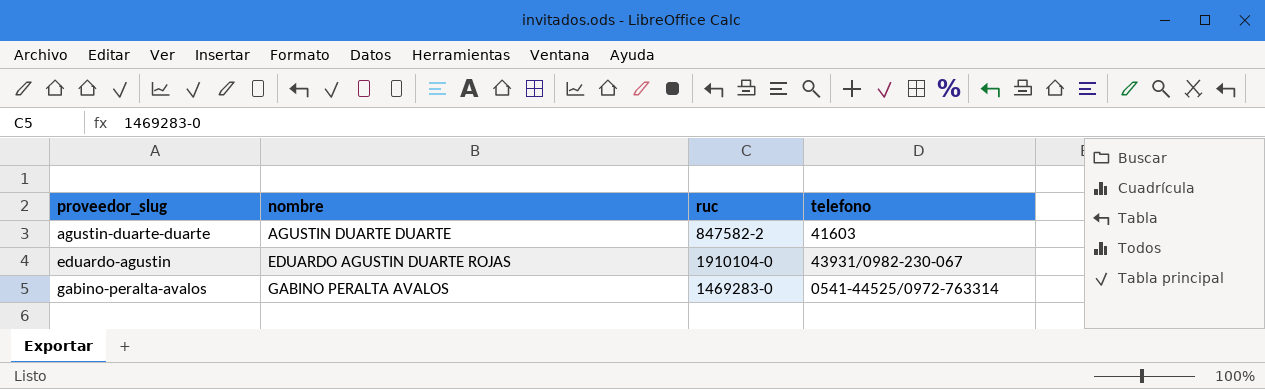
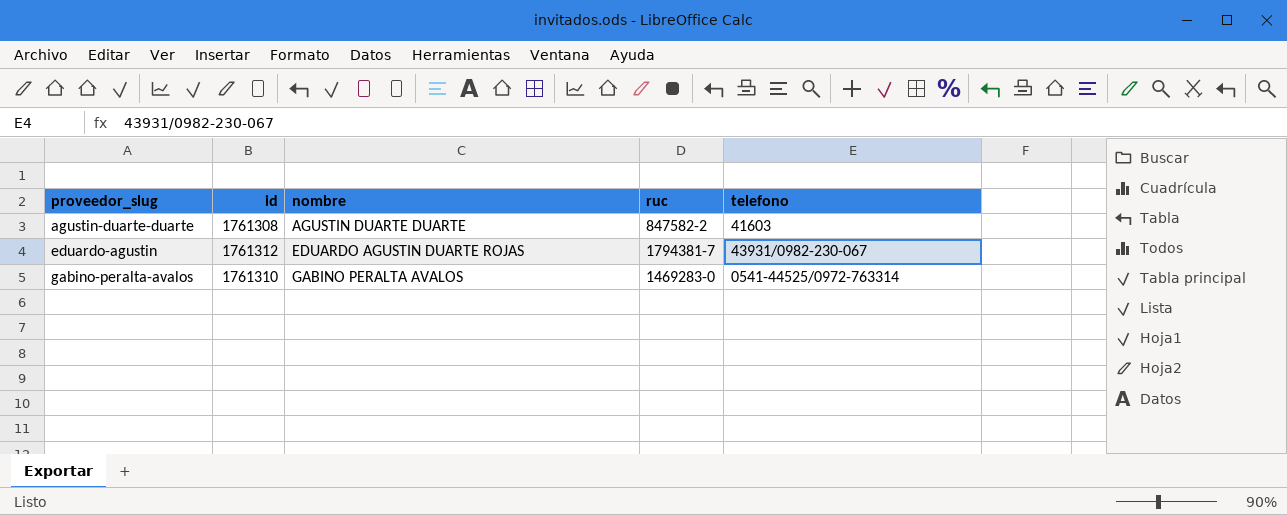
column id | position: none -> 2
eduardo-agustin | ruc: 1910104-0 -> 1794381-7

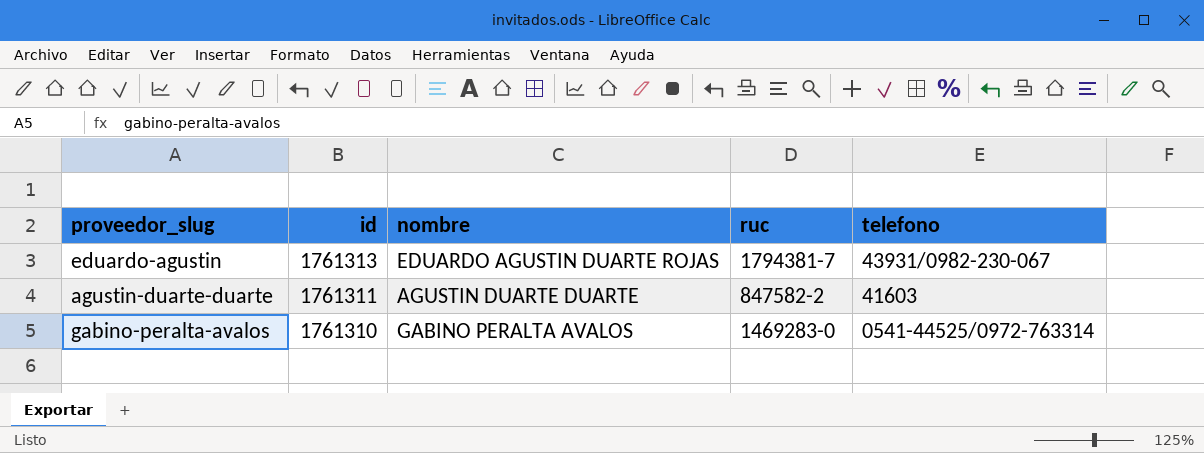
row order: proveedor_slug ascending -> id descending
eduardo-agustin | id: 1761312 -> 1761313
agustin-duarte-duarte | id: 1761308 -> 1761311

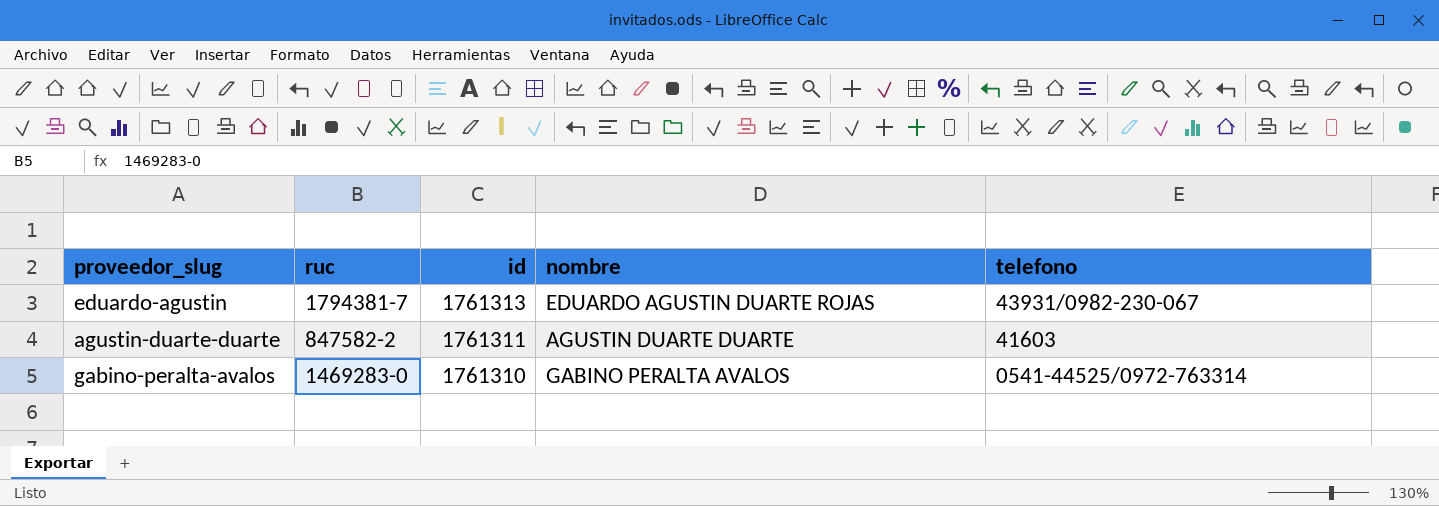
column ruc | position: 4 -> 2

